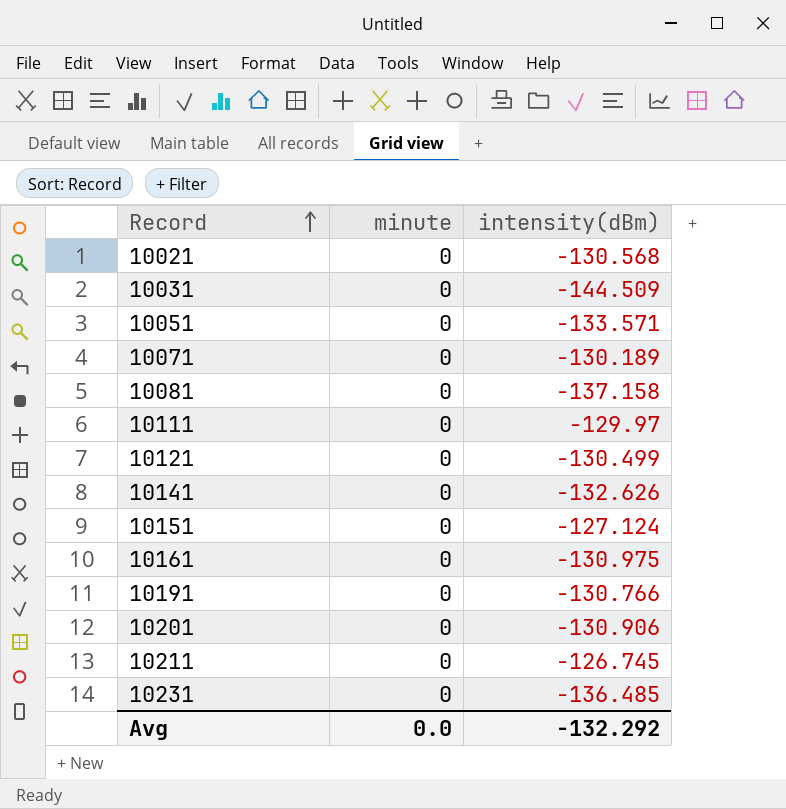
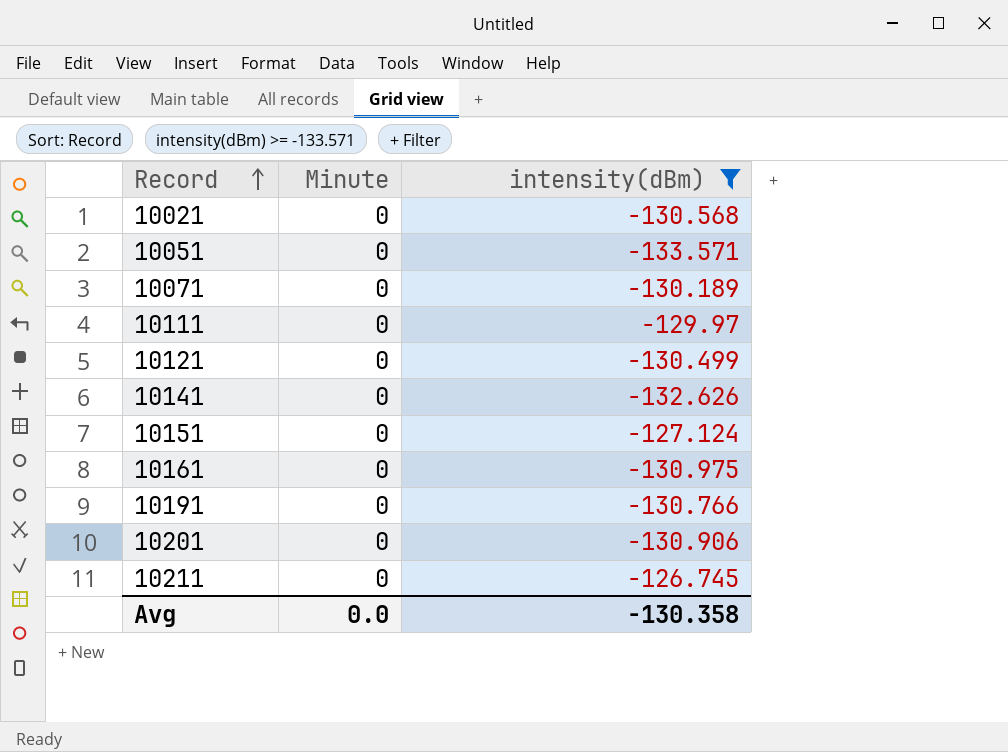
filter: none -> intensity(dBm) >= -133.571
column name: minute -> Minute
Avg | intensity(dBm): -132.292 -> -130.358

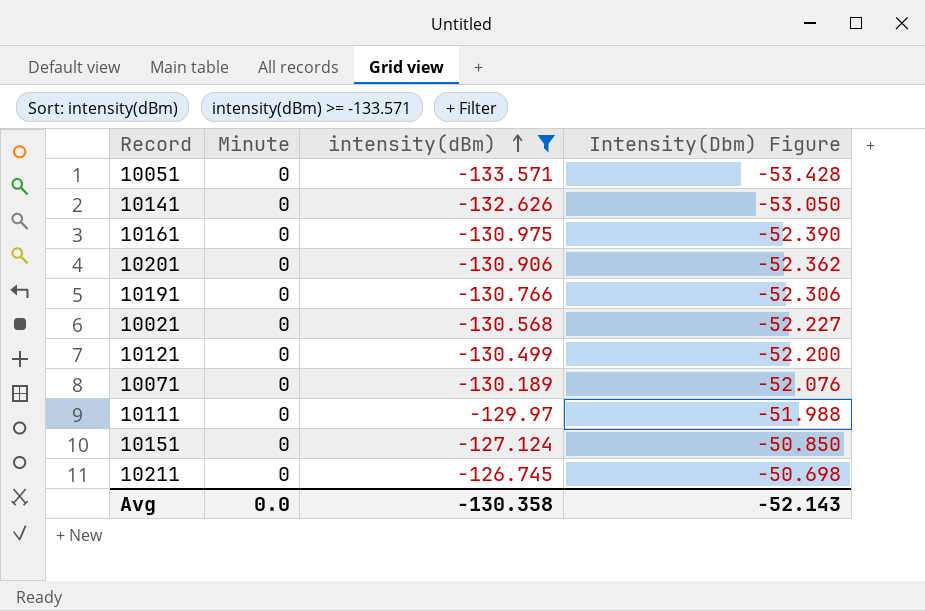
row order: Record ascending -> intensity(dBm) ascending
column Intensity(Dbm) Figure | formula: none -> [intensity(dBm)] * 0.4

